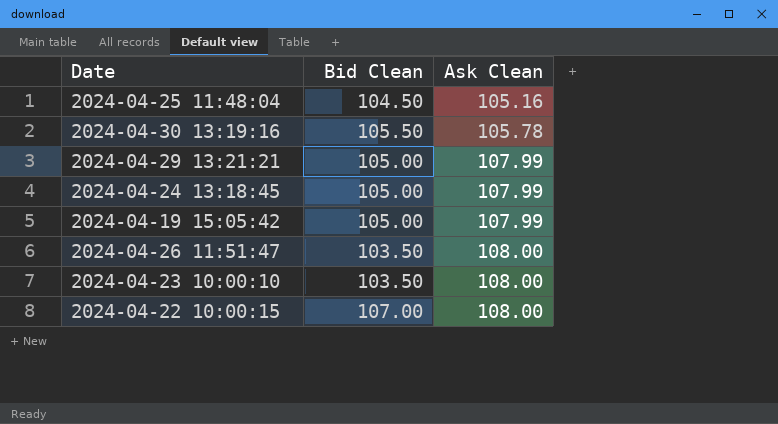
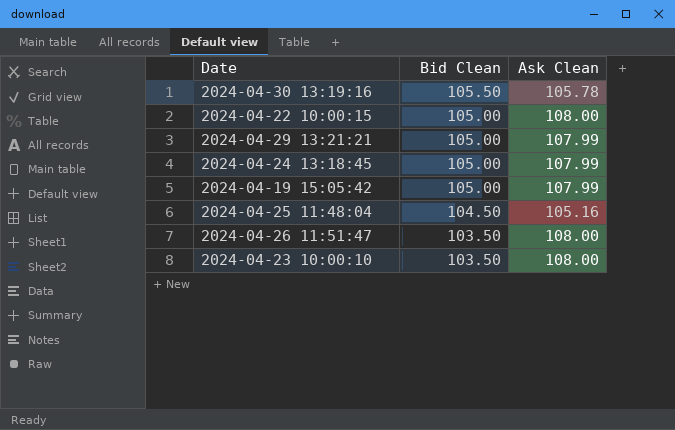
row order: Ask Clean ascending -> Bid Clean descending
2024-04-22 10:00:15 | Bid Clean: 107.00 -> 105.00

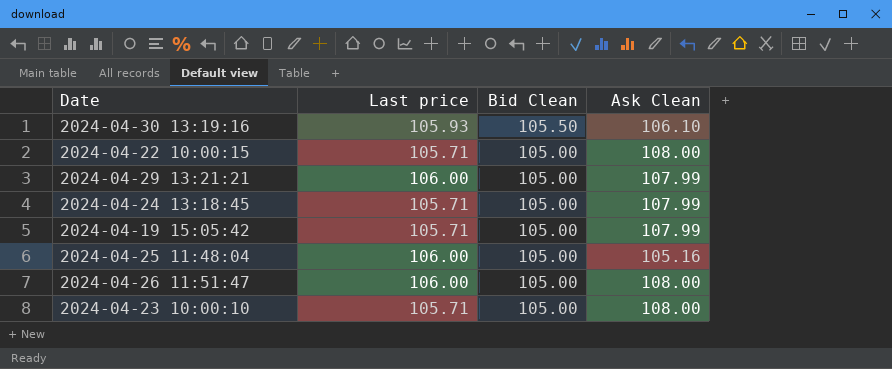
column Last price | position: none -> 2
2024-04-30 13:19:16 | Ask Clean: 105.78 -> 106.10
2024-04-25 11:48:04 | Bid Clean: 104.50 -> 105.00
2024-04-26 11:51:47 | Bid Clean: 103.50 -> 105.00
2024-04-23 10:00:10 | Bid Clean: 103.50 -> 105.00

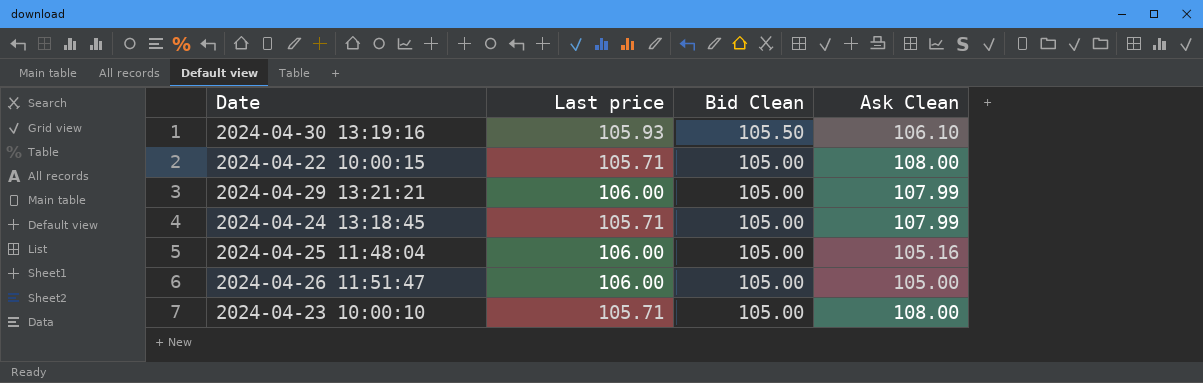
row 2024-04-19 15:05:42: 105.71 | 105.00 | 107.99 -> none
2024-04-26 11:51:47 | Ask Clean: 108.00 -> 105.00

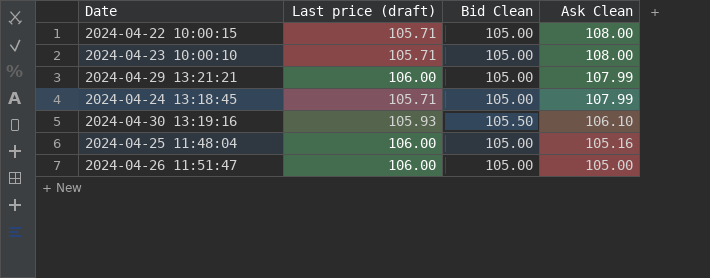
row order: Bid Clean descending -> Ask Clean descending
column name: Last price -> Last price (draft)

